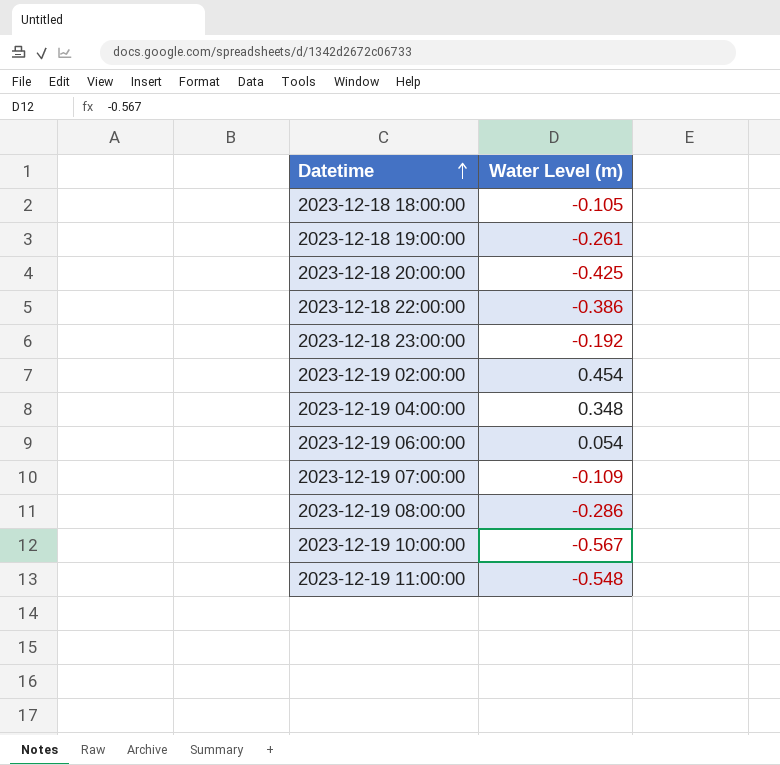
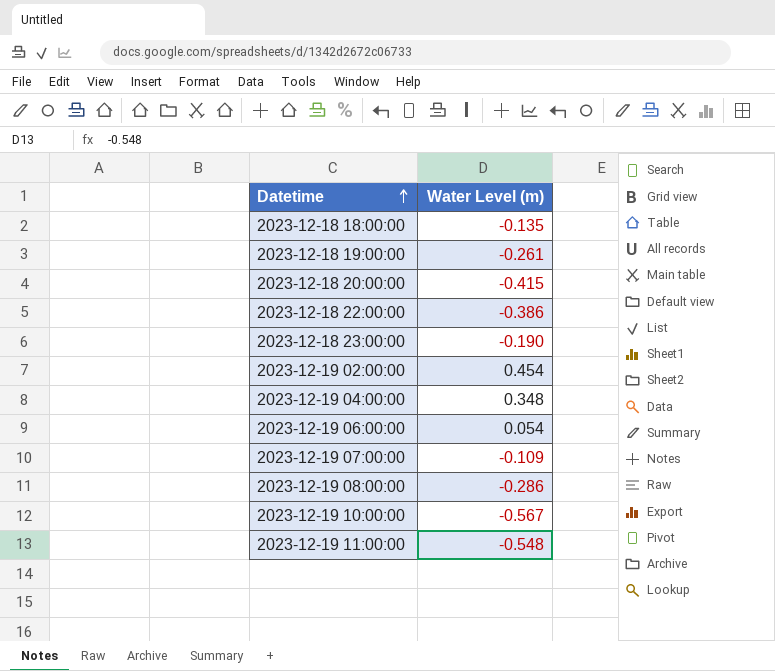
2023-12-18 18:00:00 | Water Level (m): -0.105 -> -0.135
2023-12-18 20:00:00 | Water Level (m): -0.425 -> -0.415
2023-12-18 23:00:00 | Water Level (m): -0.192 -> -0.190

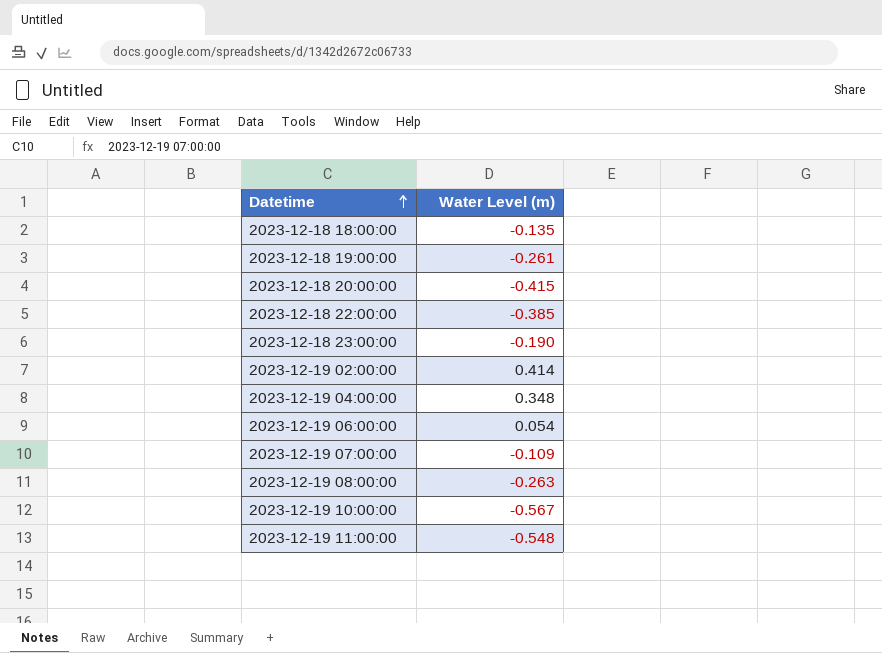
2023-12-18 22:00:00 | Water Level (m): -0.386 -> -0.385
2023-12-19 02:00:00 | Water Level (m): 0.454 -> 0.414
2023-12-19 08:00:00 | Water Level (m): -0.286 -> -0.263

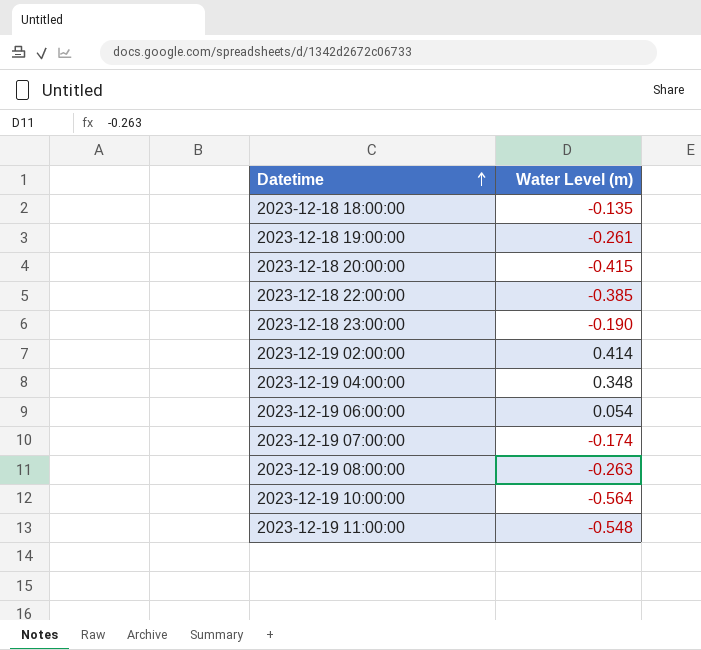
2023-12-19 07:00:00 | Water Level (m): -0.109 -> -0.174
2023-12-19 10:00:00 | Water Level (m): -0.567 -> -0.564

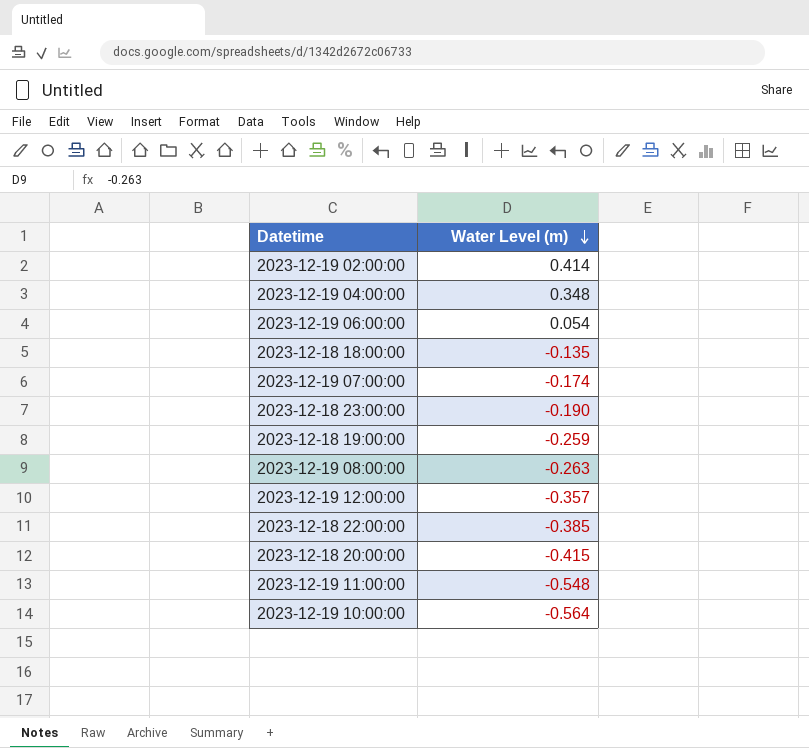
row order: Datetime ascending -> Water Level (m) descending
2023-12-18 19:00:00 | Water Level (m): -0.261 -> -0.259
row 2023-12-19 12:00:00: none -> -0.357

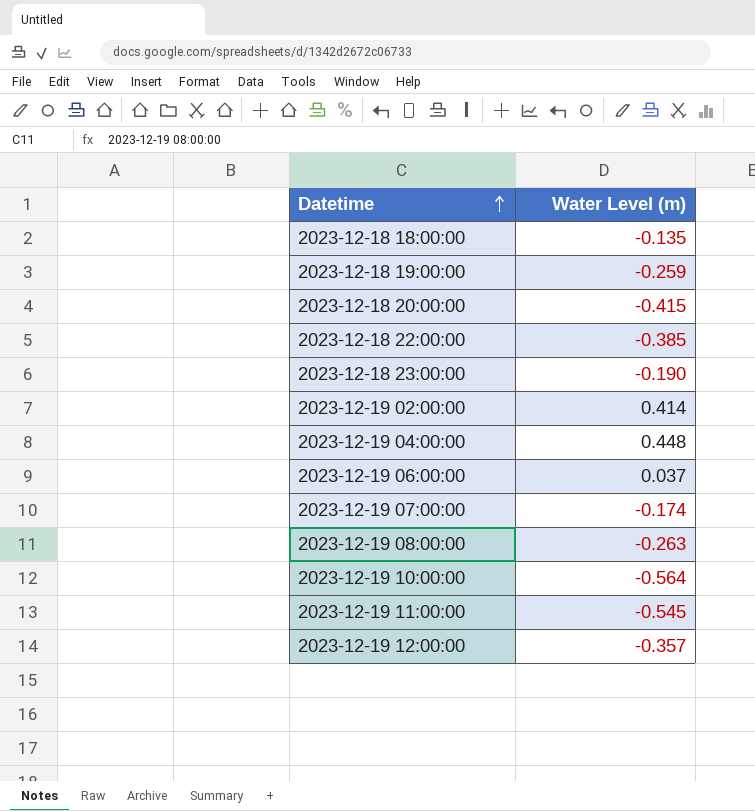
row order: Water Level (m) descending -> Datetime ascending
2023-12-19 04:00:00 | Water Level (m): 0.348 -> 0.448
2023-12-19 06:00:00 | Water Level (m): 0.054 -> 0.037
2023-12-19 11:00:00 | Water Level (m): -0.548 -> -0.545

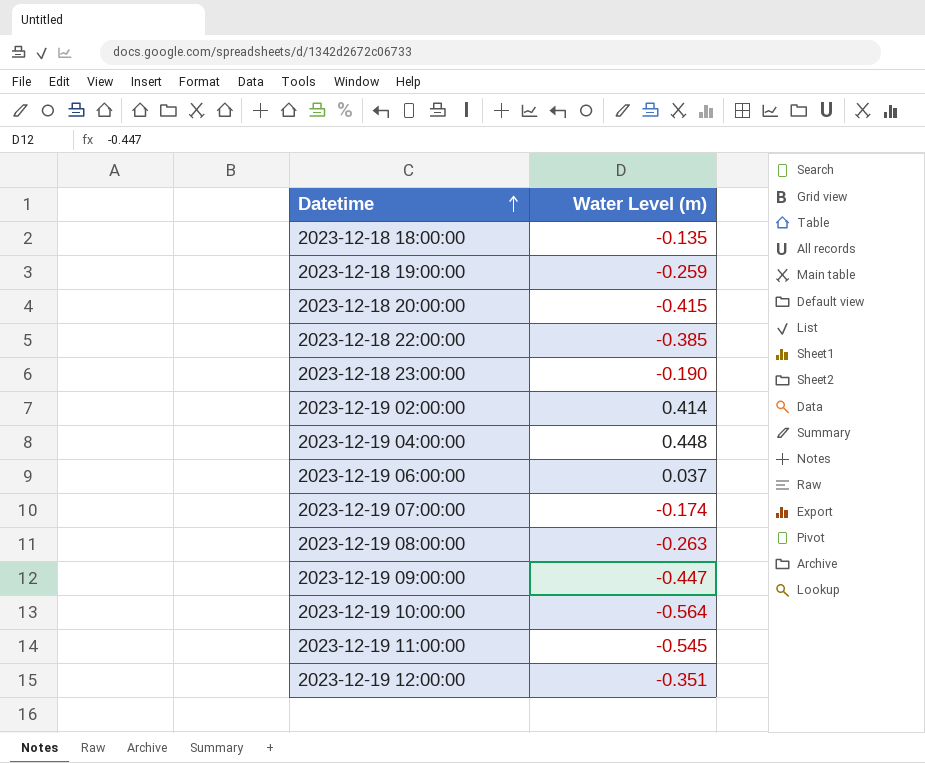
row 2023-12-19 09:00:00: none -> -0.447
2023-12-19 12:00:00 | Water Level (m): -0.357 -> -0.351

